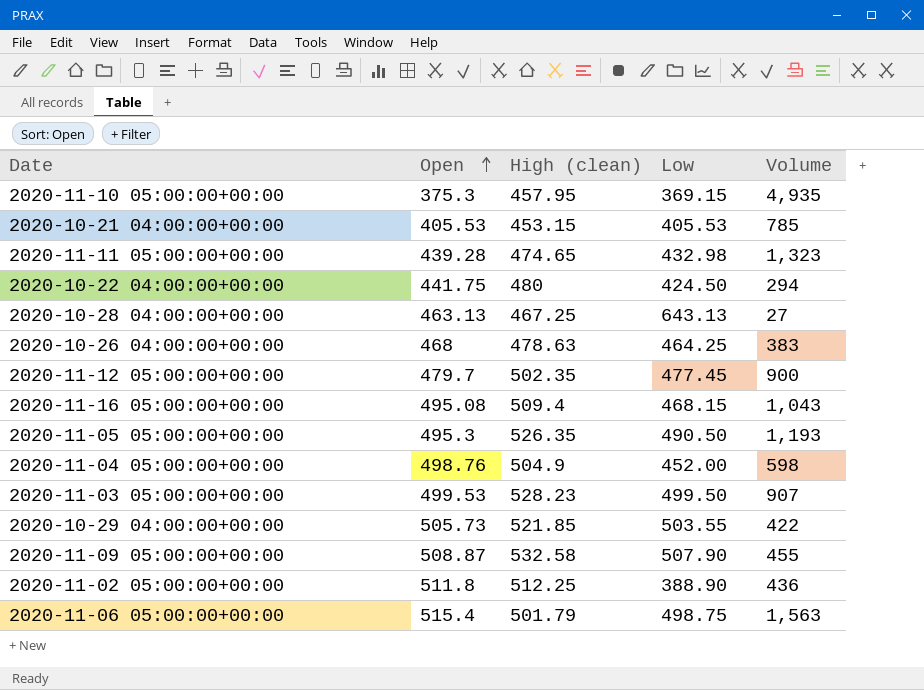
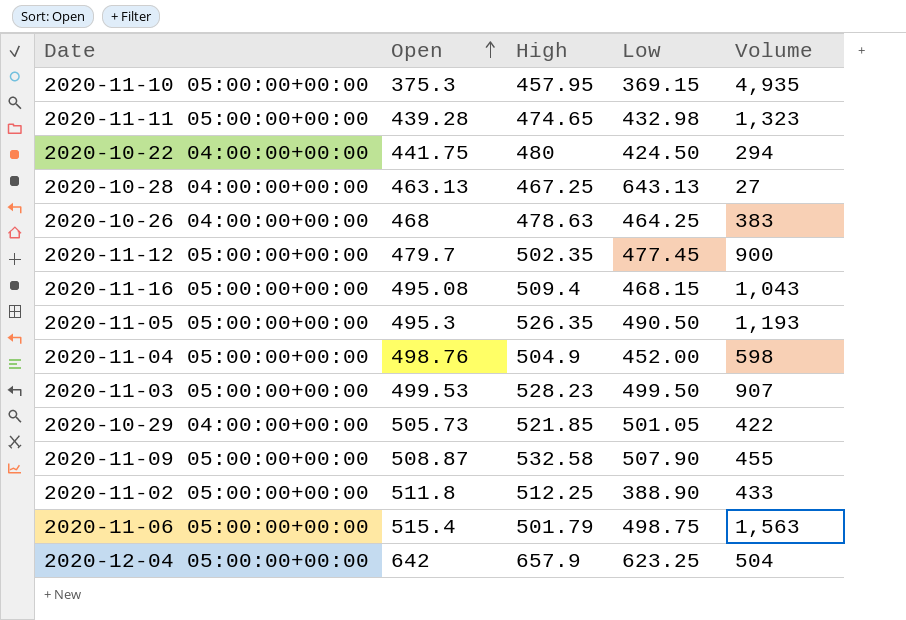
column name: High (clean) -> High
row 2020-10-21 04:00:00+00:00: 405.53 | 453.15 | 405.53 | 785 -> none
2020-10-29 04:00:00+00:00 | Low: 503.55 -> 501.05
2020-11-02 05:00:00+00:00 | Volume: 436 -> 433
row 2020-12-04 05:00:00+00:00: none -> 642 | 657.9 | 623.25 | 504

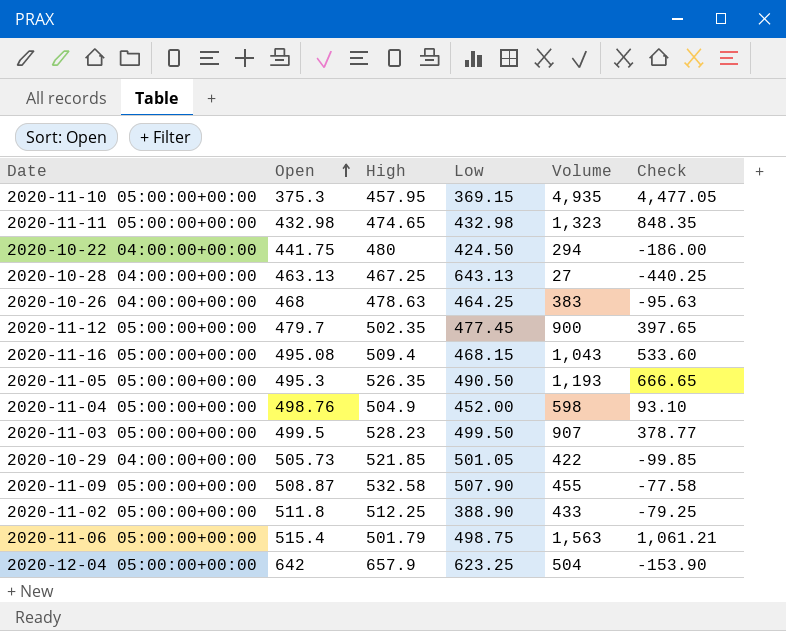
column Check | formula: none -> [Volume] - [High]
2020-11-11 05:00:00+00:00 | Open: 439.28 -> 432.98
2020-11-03 05:00:00+00:00 | Open: 499.53 -> 499.5

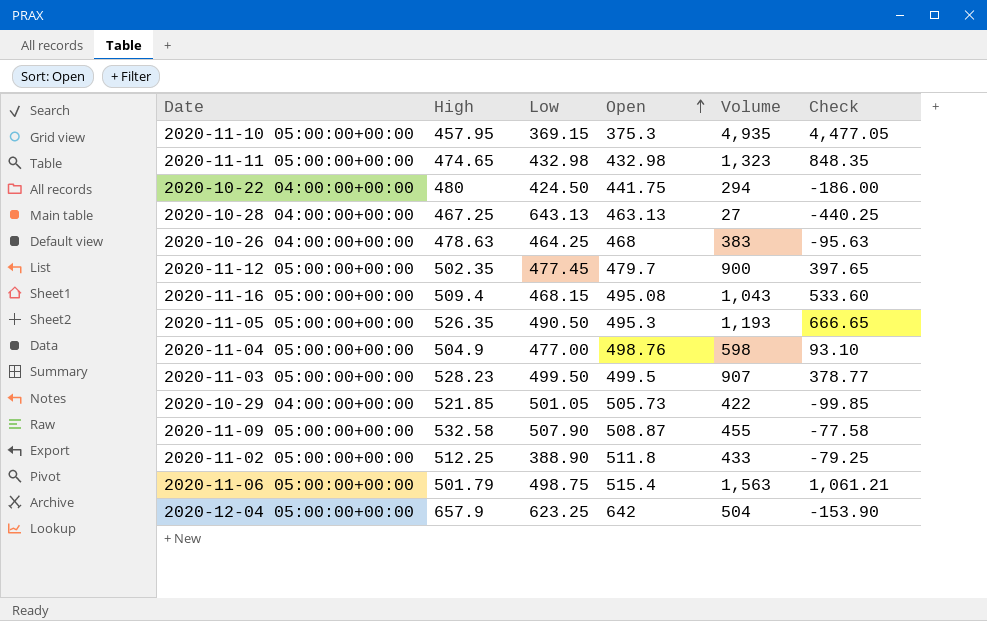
column Open | position: 2 -> 4
2020-11-04 05:00:00+00:00 | Low: 452.00 -> 477.00

